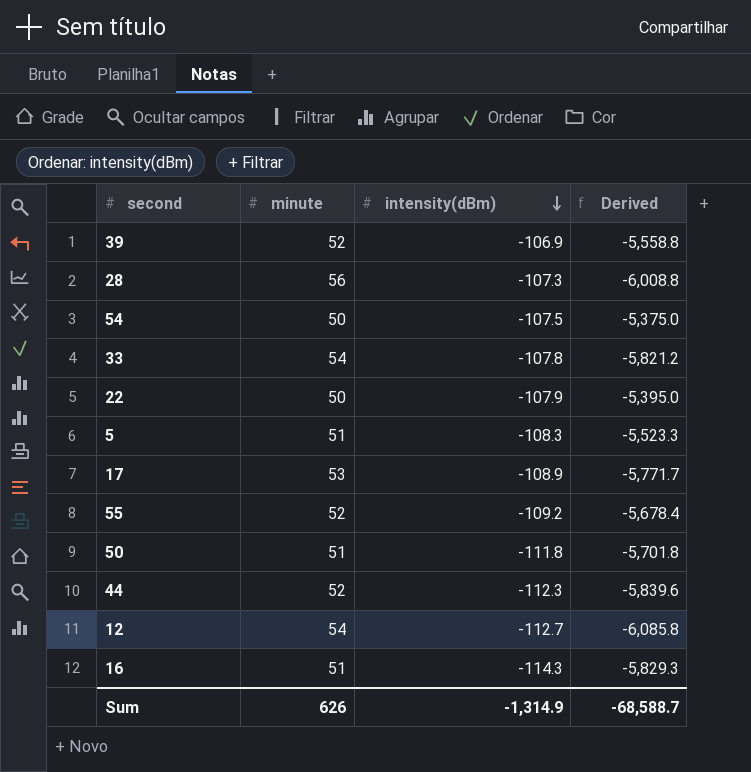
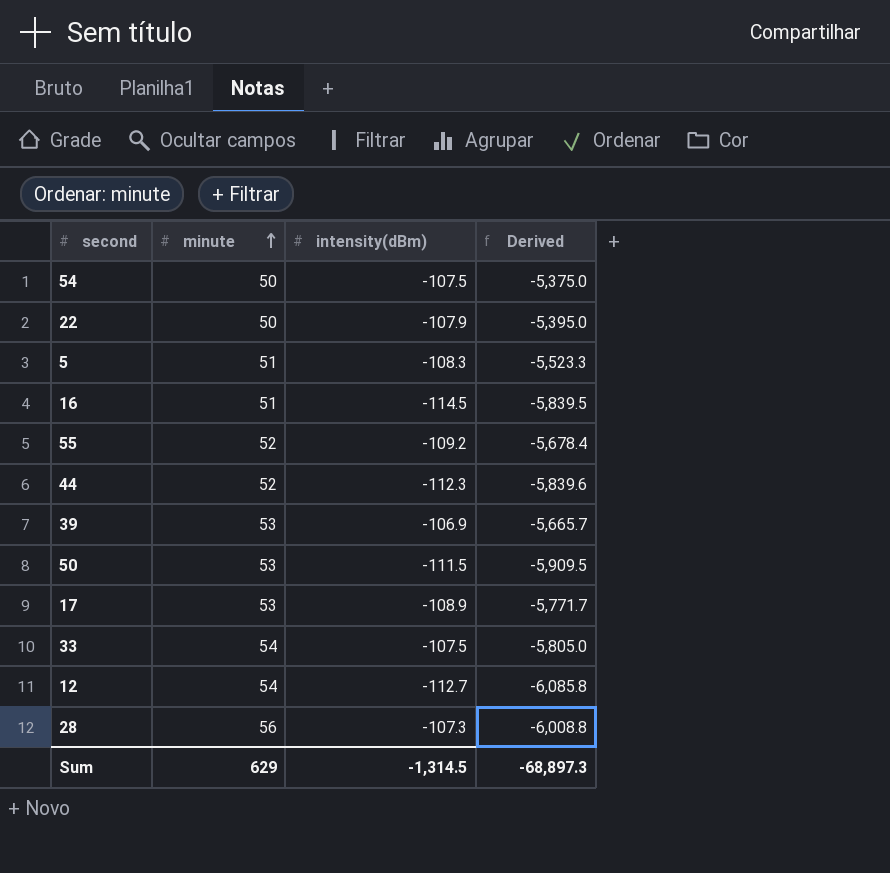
row order: intensity(dBm) descending -> minute ascending
16 | intensity(dBm): -114.3 -> -114.5
16 | Derived: -5,829.3 -> -5,839.5
39 | minute: 52 -> 53
39 | Derived: -5,558.8 -> -5,665.7
50 | minute: 51 -> 53
50 | intensity(dBm): -111.8 -> -111.5
50 | Derived: -5,701.8 -> -5,909.5
33 | intensity(dBm): -107.8 -> -107.5
33 | Derived: -5,821.2 -> -5,805.0
Sum | minute: 626 -> 629
Sum | intensity(dBm): -1,314.9 -> -1,314.5
Sum | Derived: -68,588.7 -> -68,897.3

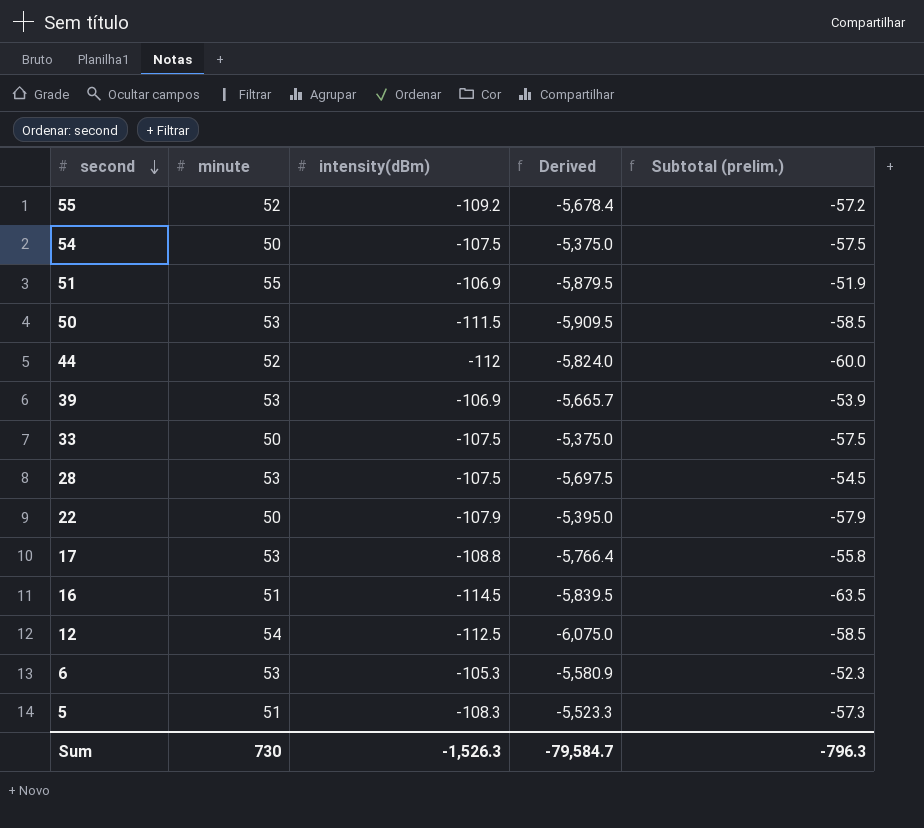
row order: minute ascending -> second descending
column Subtotal (prelim.) | formula: none -> [minute] + [intensity(dBm)]
row 51: none -> 55 | -106.9 | -5,879.5 | -51.9
44 | intensity(dBm): -112.3 -> -112
44 | Derived: -5,839.6 -> -5,824.0
33 | minute: 54 -> 50
33 | Derived: -5,805.0 -> -5,375.0
28 | minute: 56 -> 53
28 | intensity(dBm): -107.3 -> -107.5
28 | Derived: -6,008.8 -> -5,697.5
17 | intensity(dBm): -108.9 -> -108.8
17 | Derived: -5,771.7 -> -5,766.4
12 | intensity(dBm): -112.7 -> -112.5
12 | Derived: -6,085.8 -> -6,075.0
row 6: none -> 53 | -105.3 | -5,580.9 | -52.3
Sum | minute: 629 -> 730
Sum | intensity(dBm): -1,314.5 -> -1,526.3
Sum | Derived: -68,897.3 -> -79,584.7

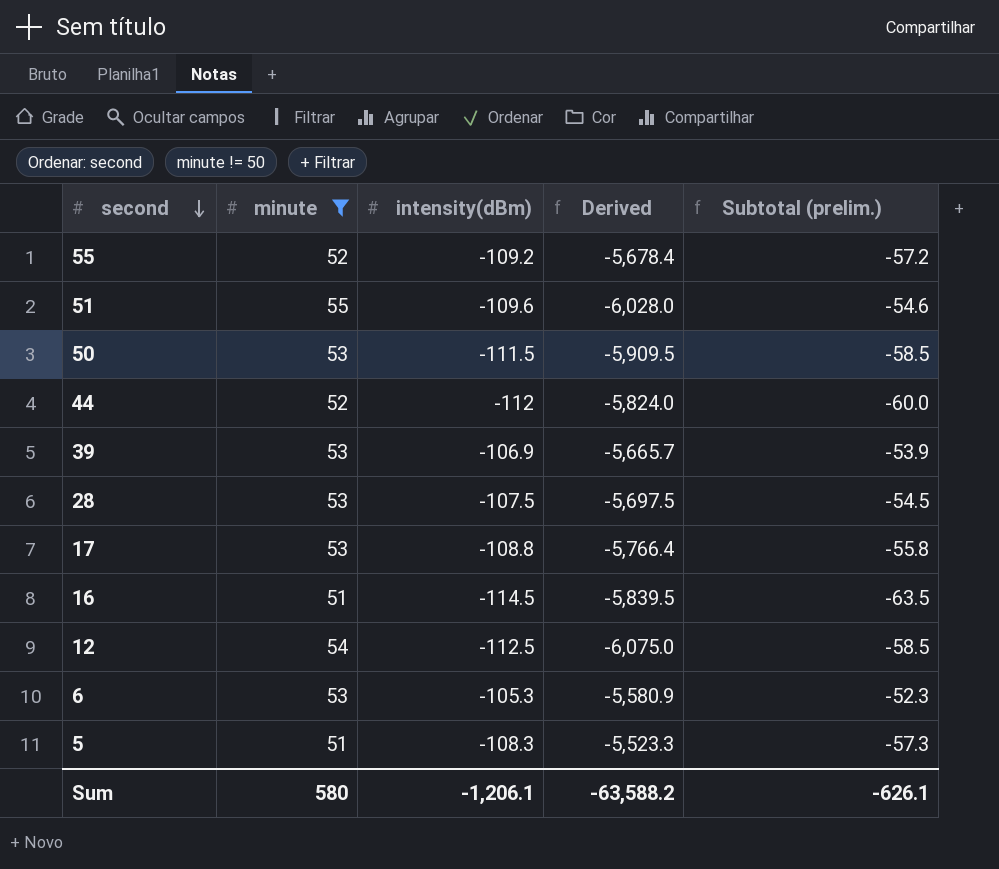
filter: none -> minute != 50
51 | intensity(dBm): -106.9 -> -109.6
51 | Derived: -5,879.5 -> -6,028.0
51 | Subtotal (prelim.): -51.9 -> -54.6
Sum | minute: 730 -> 580
Sum | intensity(dBm): -1,526.3 -> -1,206.1
Sum | Derived: -79,584.7 -> -63,588.2
Sum | Subtotal (prelim.): -796.3 -> -626.1

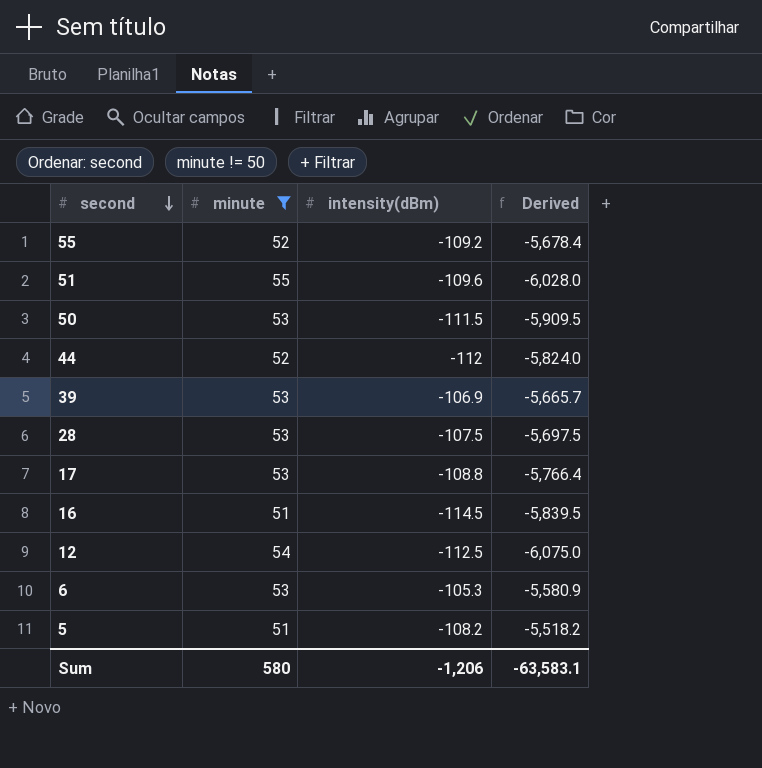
column Subtotal (prelim.) | formula: [minute] + [intensity(dBm)] -> none
5 | intensity(dBm): -108.3 -> -108.2
5 | Derived: -5,523.3 -> -5,518.2
Sum | intensity(dBm): -1,206.1 -> -1,206
Sum | Derived: -63,588.2 -> -63,583.1

